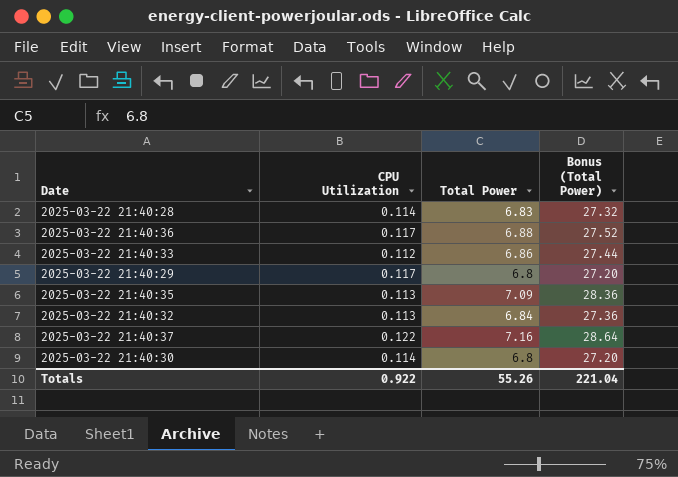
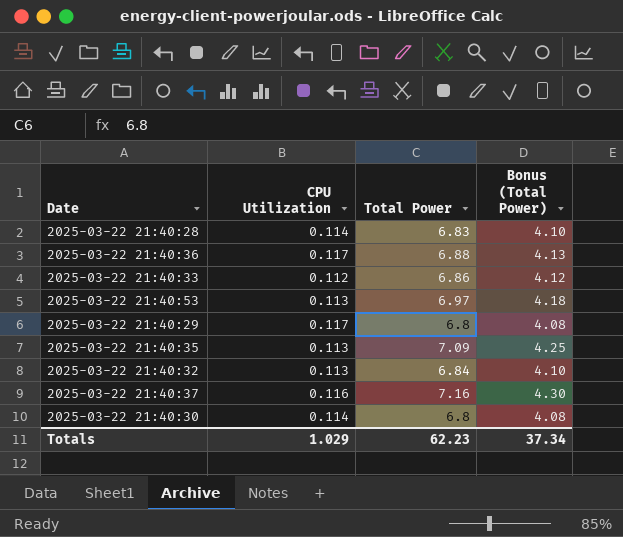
column Bonus (Total Power) | formula: [Total Power] * 4 -> [Total Power] * 0.6
row 2025-03-22 21:40:53: none -> 0.113 | 6.97 | 4.18
2025-03-22 21:40:37 | CPU Utilization: 0.122 -> 0.116
Totals | CPU Utilization: 0.922 -> 1.029
Totals | Total Power: 55.26 -> 62.23
Totals | Bonus (Total Power): 221.04 -> 37.34

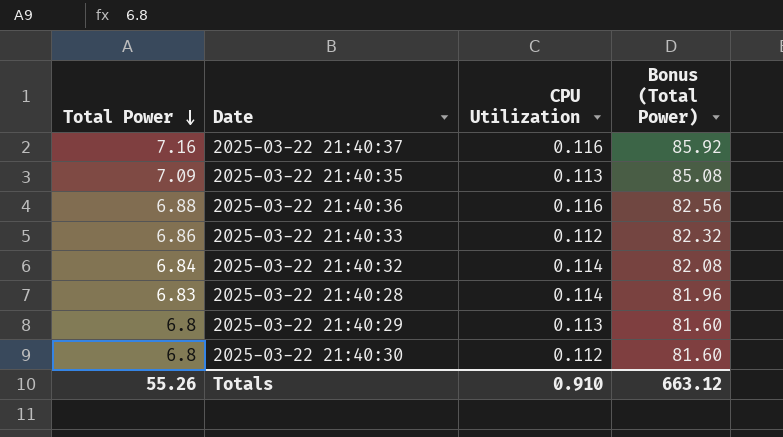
row order: none -> Total Power descending
column Total Power | position: 3 -> 1
column Bonus (Total Power) | formula: [Total Power] * 0.6 -> [Total Power] * 12
row 2025-03-22 21:40:53: 0.113 | 6.97 | 4.18 -> none
2025-03-22 21:40:36 | CPU Utilization: 0.117 -> 0.116
2025-03-22 21:40:32 | CPU Utilization: 0.113 -> 0.114
2025-03-22 21:40:29 | CPU Utilization: 0.117 -> 0.113
2025-03-22 21:40:30 | CPU Utilization: 0.114 -> 0.112
Totals | Total Power: 62.23 -> 55.26
Totals | CPU Utilization: 1.029 -> 0.910
Totals | Bonus (Total Power): 37.34 -> 663.12

